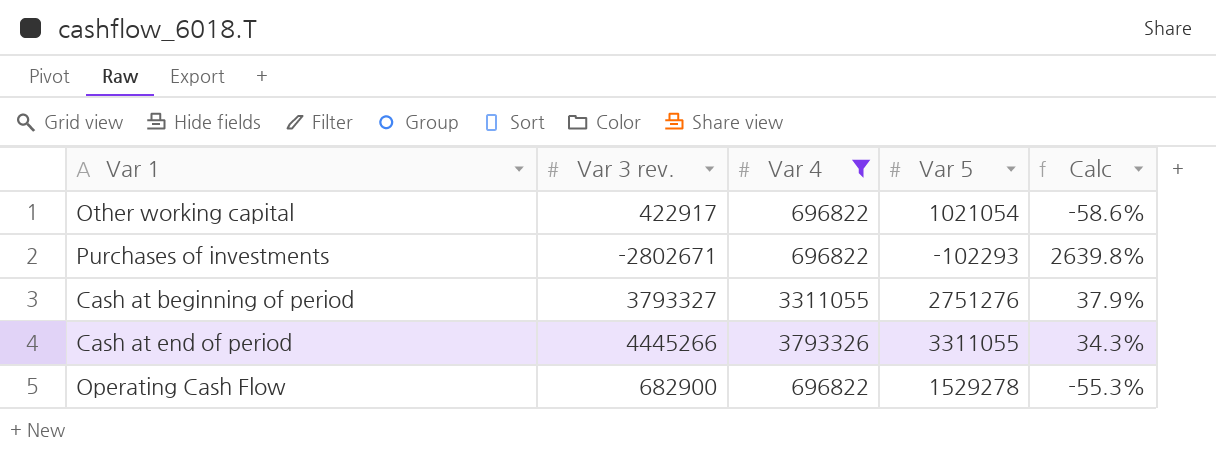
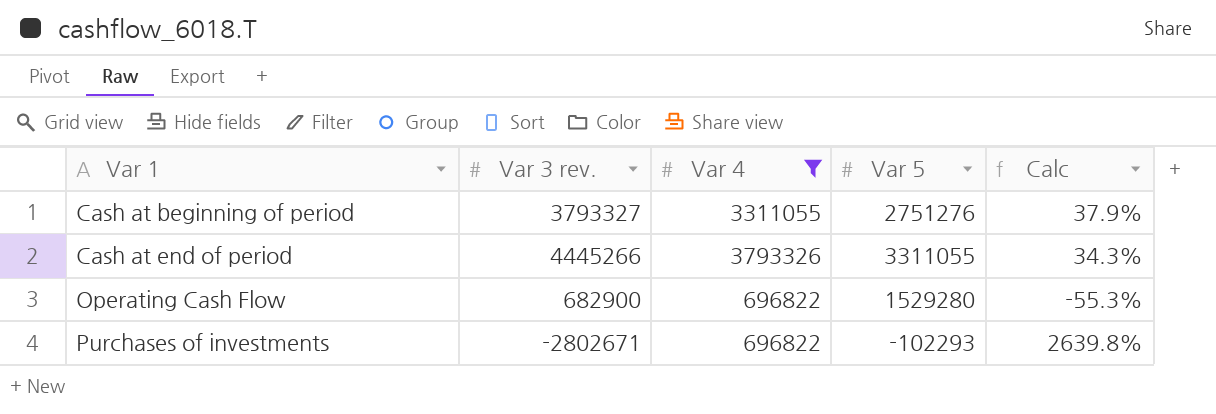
row order: none -> Var 1 ascending
row Other working capital: 422917 | 696822 | 1021054 | -58.6% -> none
Operating Cash Flow | Var 5: 1529278 -> 1529280

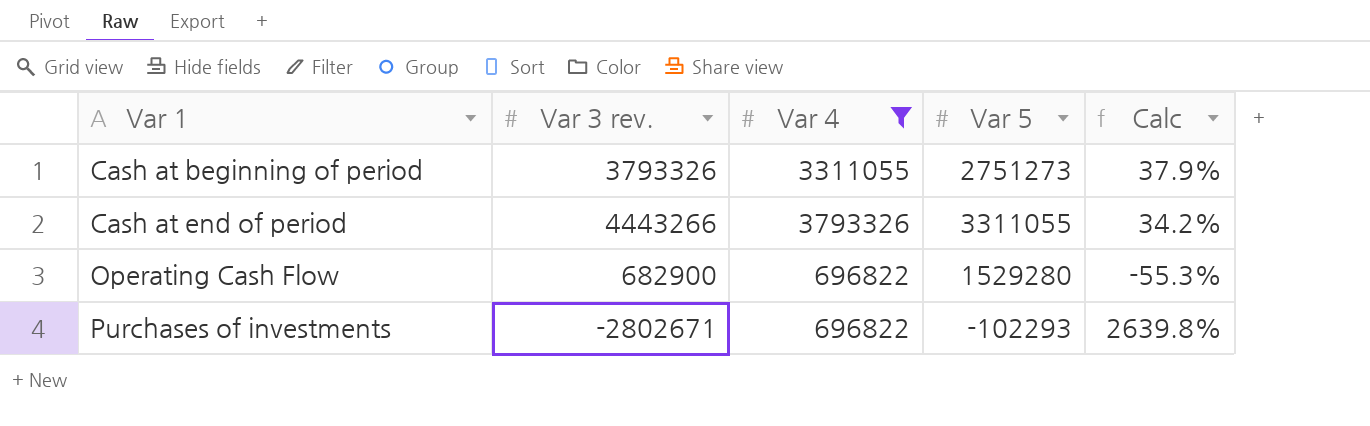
Cash at beginning of period | Var 3 rev.: 3793327 -> 3793326
Cash at beginning of period | Var 5: 2751276 -> 2751273
Cash at end of period | Var 3 rev.: 4445266 -> 4443266
Cash at end of period | Calc: 34.3% -> 34.2%

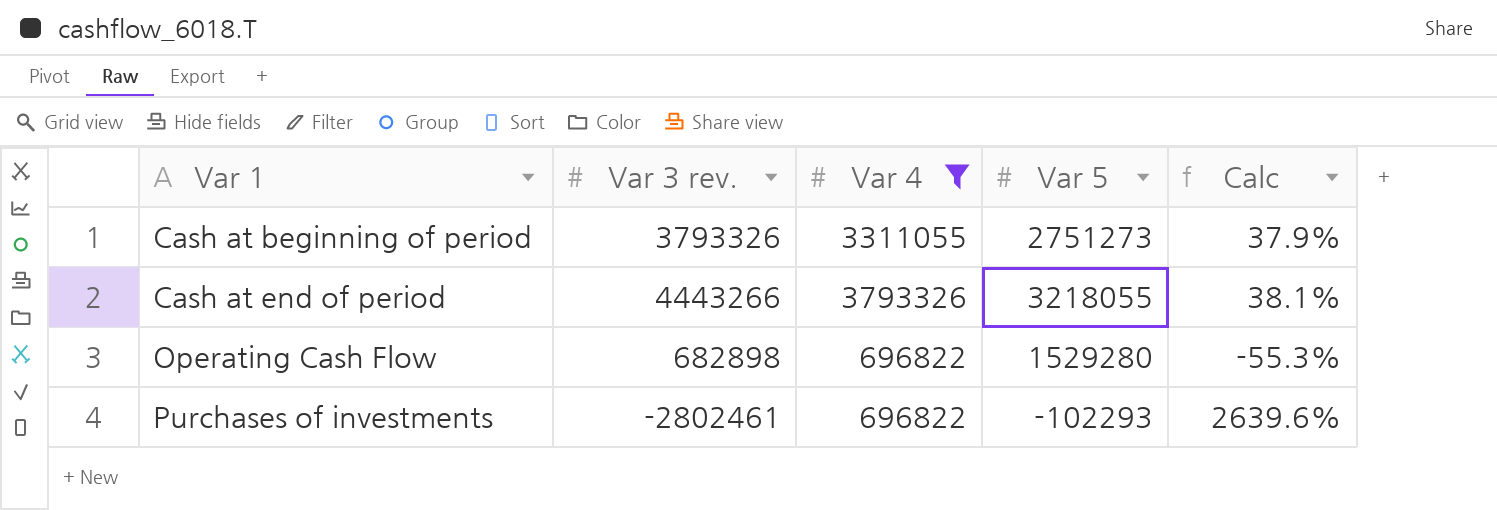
Cash at end of period | Var 5: 3311055 -> 3218055
Cash at end of period | Calc: 34.2% -> 38.1%
Operating Cash Flow | Var 3 rev.: 682900 -> 682898
Purchases of investments | Var 3 rev.: -2802671 -> -2802461
Purchases of investments | Calc: 2639.8% -> 2639.6%

